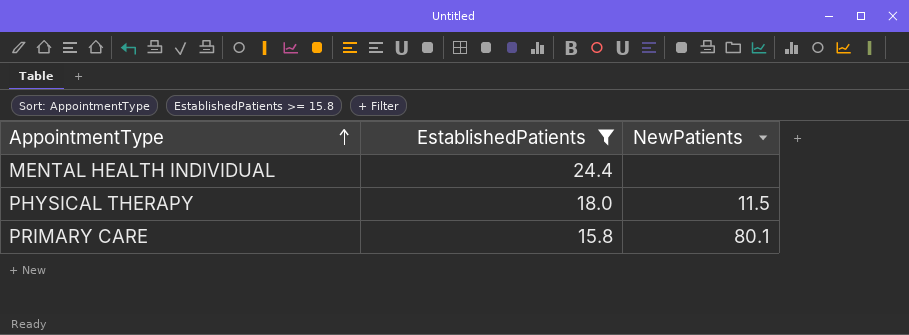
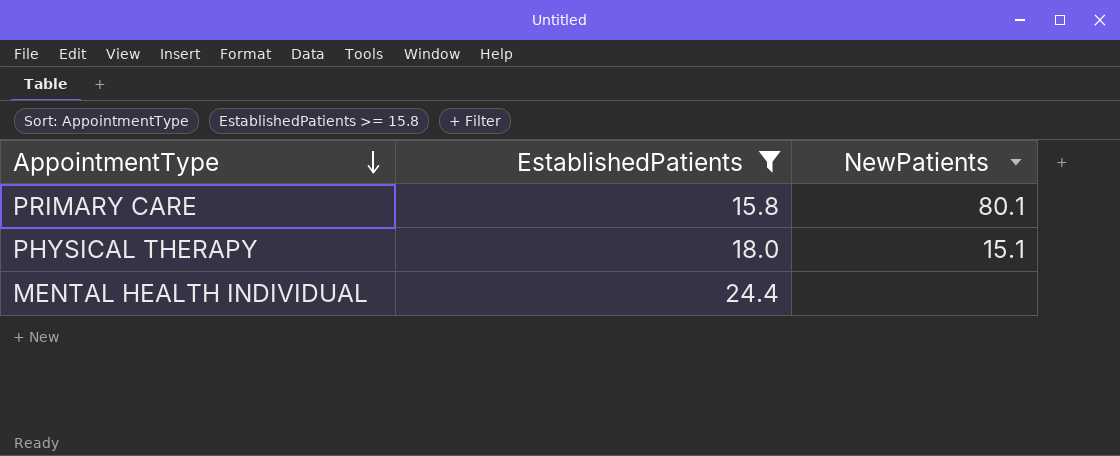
row order: AppointmentType ascending -> AppointmentType descending
PHYSICAL THERAPY | NewPatients: 11.5 -> 15.1

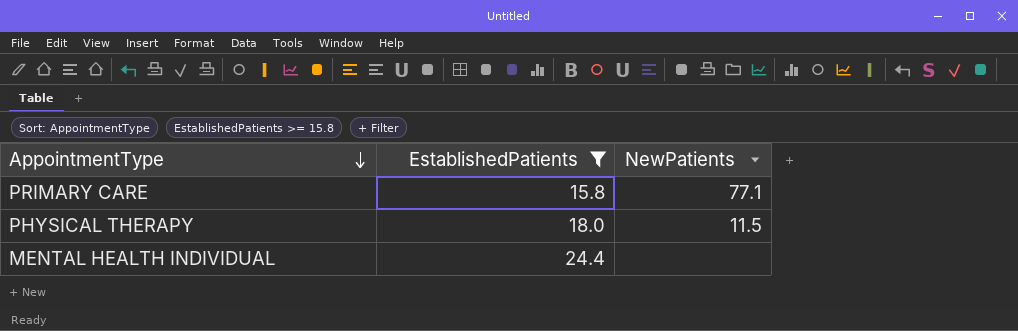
PRIMARY CARE | NewPatients: 80.1 -> 77.1
PHYSICAL THERAPY | NewPatients: 15.1 -> 11.5

